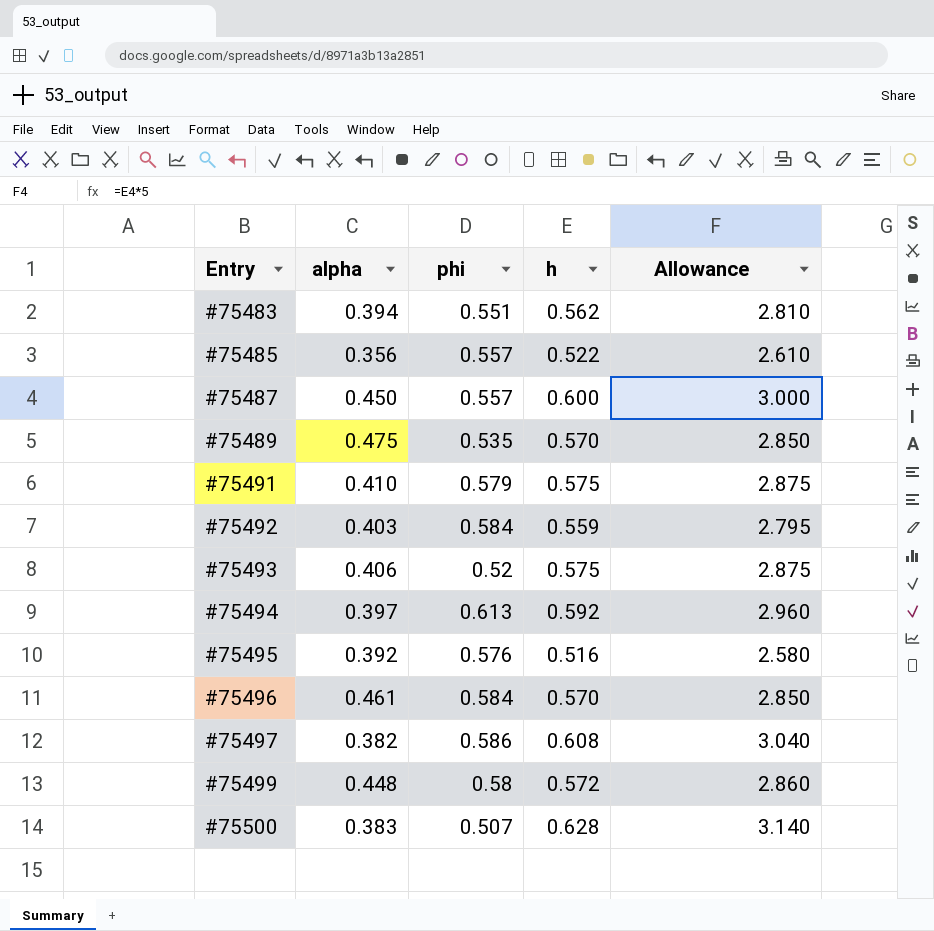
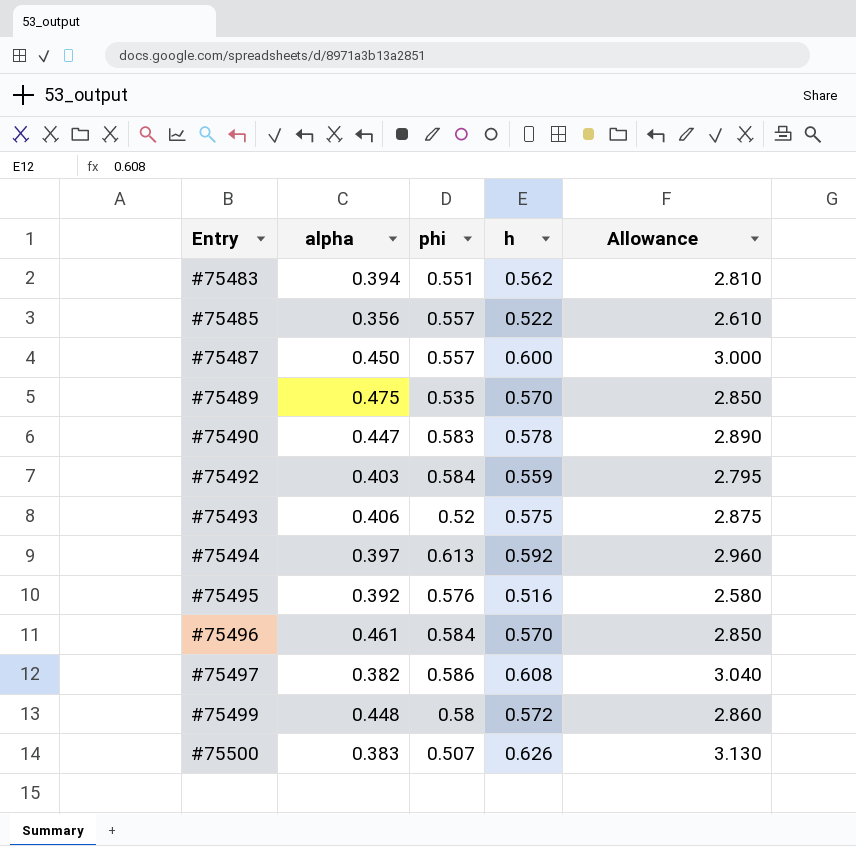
row #75491: 0.410 | 0.579 | 0.575 | 2.875 -> none
row #75490: none -> 0.447 | 0.583 | 0.578 | 2.890
#75500 | h: 0.628 -> 0.626
#75500 | Allowance: 3.140 -> 3.130

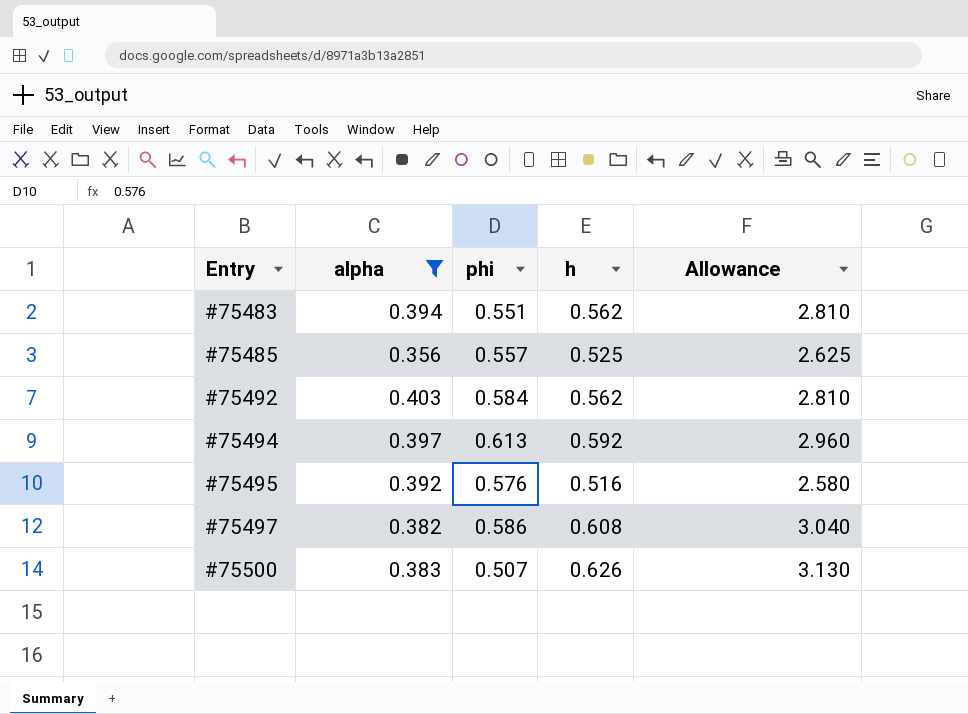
filter: none -> alpha <= 0.403
#75485 | h: 0.522 -> 0.525
#75485 | Allowance: 2.610 -> 2.625
#75492 | h: 0.559 -> 0.562
#75492 | Allowance: 2.795 -> 2.810

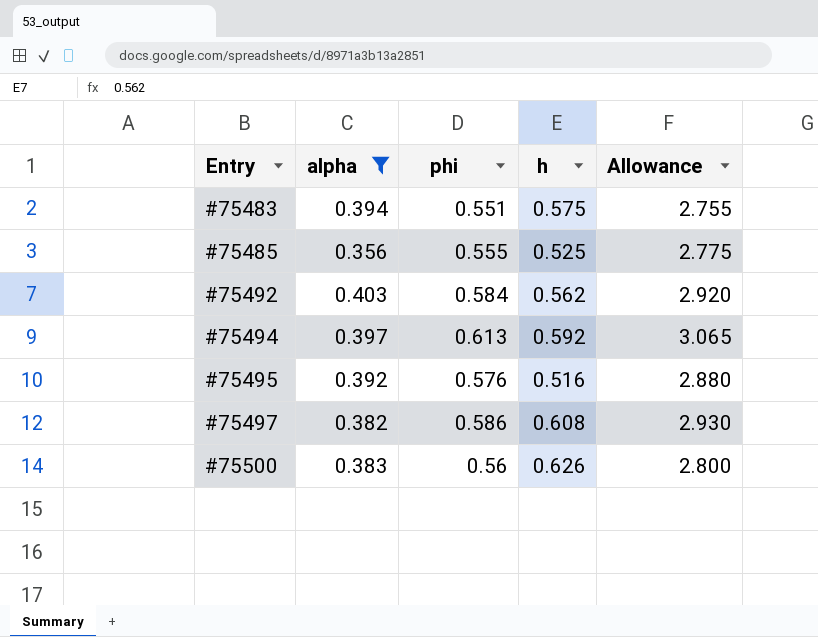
column Allowance | formula: [h] * 5 -> [phi] * 5
#75483 | h: 0.562 -> 0.575
#75485 | phi: 0.557 -> 0.555
#75500 | phi: 0.507 -> 0.56

